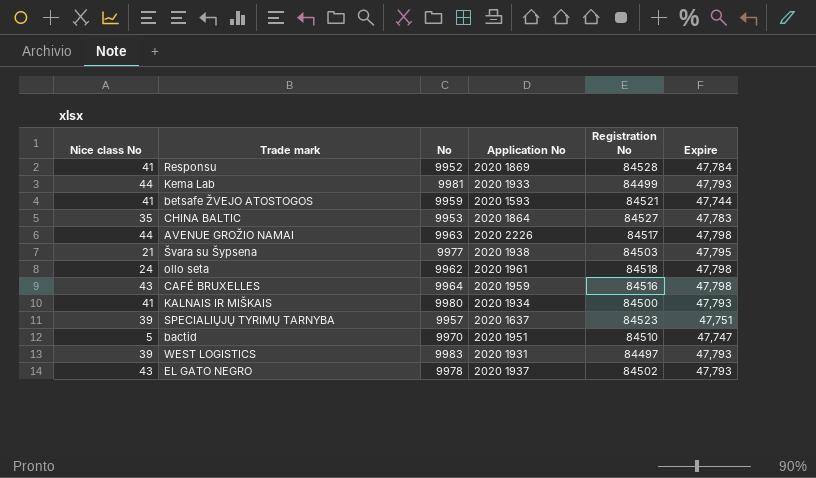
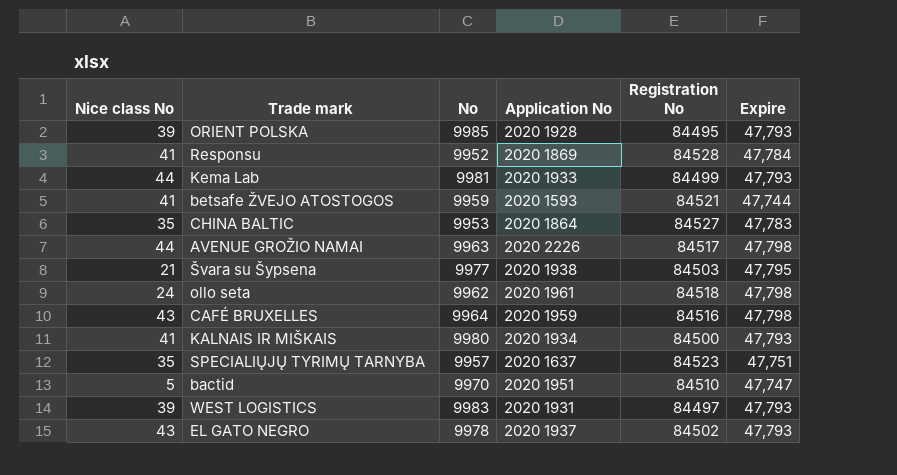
row ORIENT POLSKA: none -> 39 | 9985 | 2020 1928 | 84495 | 47,793
SPECIALIŲJŲ TYRIMŲ TARNYBA | Nice class No: 39 -> 35

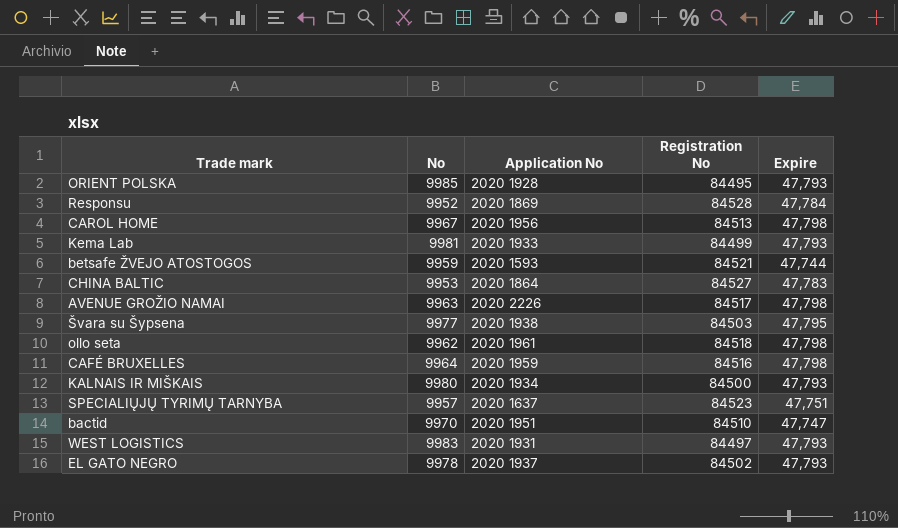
column Nice class No | position: 1 -> none
row CAROL HOME: none -> 9967 | 2020 1956 | 84513 | 47,798

